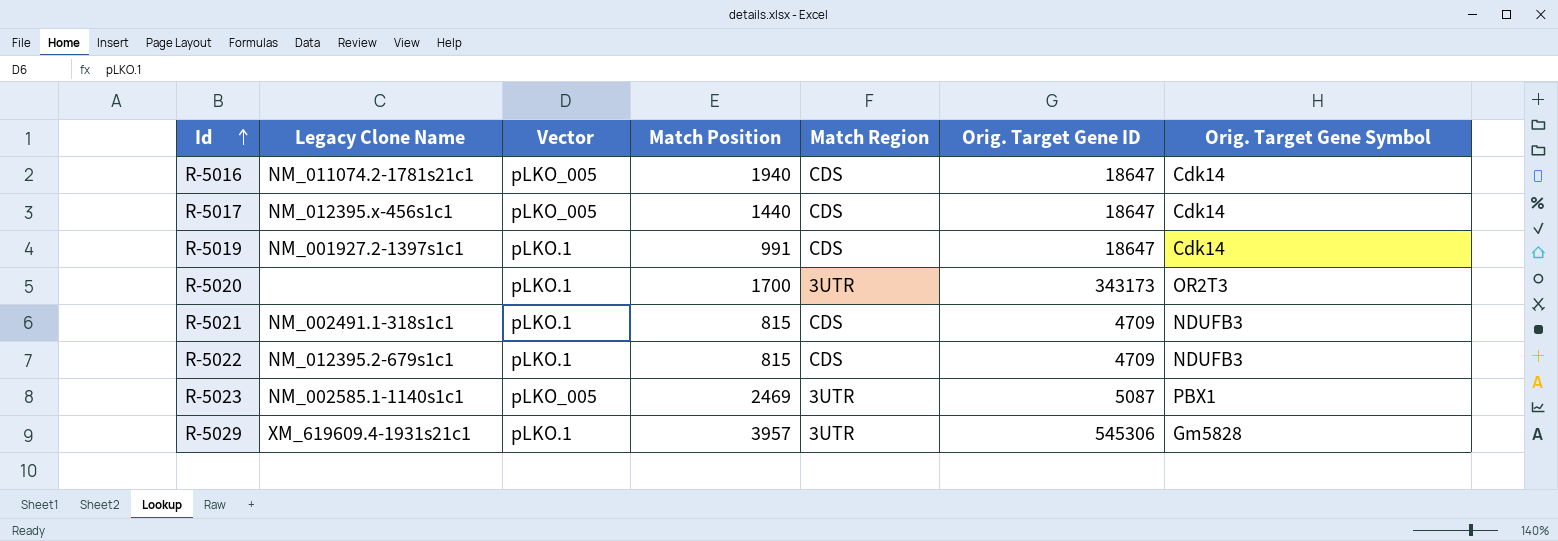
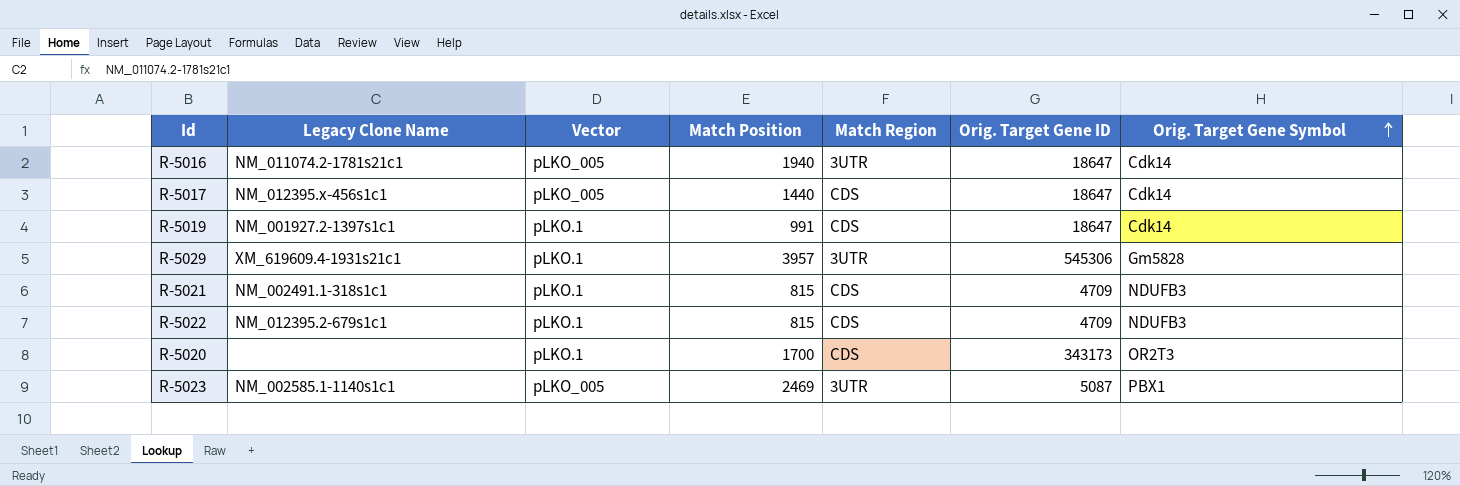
row order: Id ascending -> Orig. Target Gene Symbol ascending
R-5016 | Match Region: CDS -> 3UTR
R-5020 | Match Region: 3UTR -> CDS

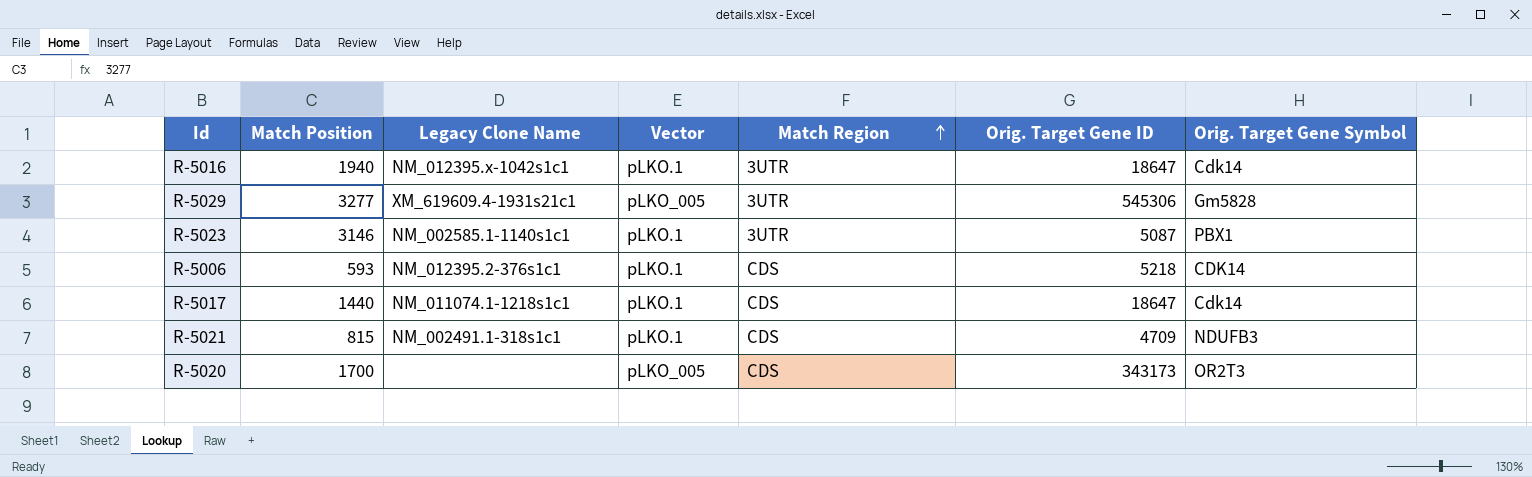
row order: Orig. Target Gene Symbol ascending -> Match Region ascending
column Match Position | position: 4 -> 2
row R-5019: NM_001927.2-1397s1c1 | pLKO.1 | 991 | CDS | 18647 | Cdk14 -> none
row R-5022: NM_012395.2-679s1c1 | pLKO.1 | 815 | CDS | 4709 | NDUFB3 -> none
R-5016 | Legacy Clone Name: NM_011074.2-1781s21c1 -> NM_012395.x-1042s1c1
R-5016 | Vector: pLKO_005 -> pLKO.1
R-5029 | Match Position: 3957 -> 3277
R-5029 | Vector: pLKO.1 -> pLKO_005
R-5023 | Match Position: 2469 -> 3146
R-5023 | Vector: pLKO_005 -> pLKO.1
row R-5006: none -> 593 | NM_012395.2-376s1c1 | pLKO.1 | CDS | 5218 | CDK14
R-5017 | Legacy Clone Name: NM_012395.x-456s1c1 -> NM_011074.1-1218s1c1
R-5017 | Vector: pLKO_005 -> pLKO.1
R-5020 | Vector: pLKO.1 -> pLKO_005

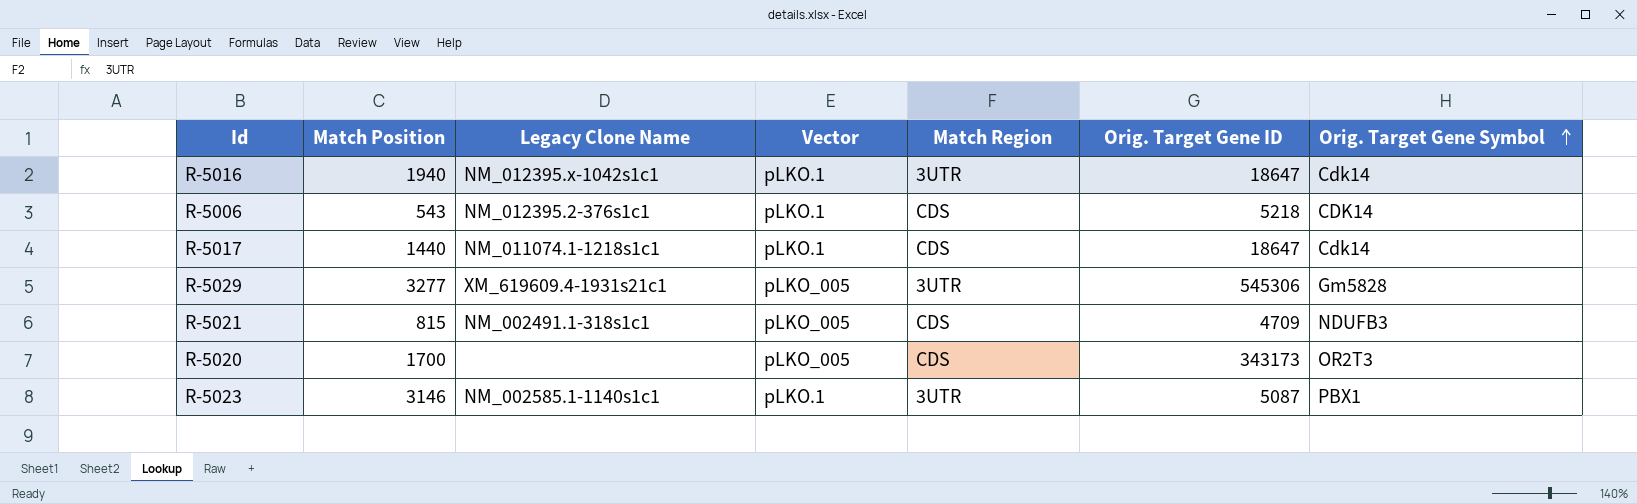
row order: Match Region ascending -> Orig. Target Gene Symbol ascending
R-5006 | Match Position: 593 -> 543
R-5021 | Vector: pLKO.1 -> pLKO_005

